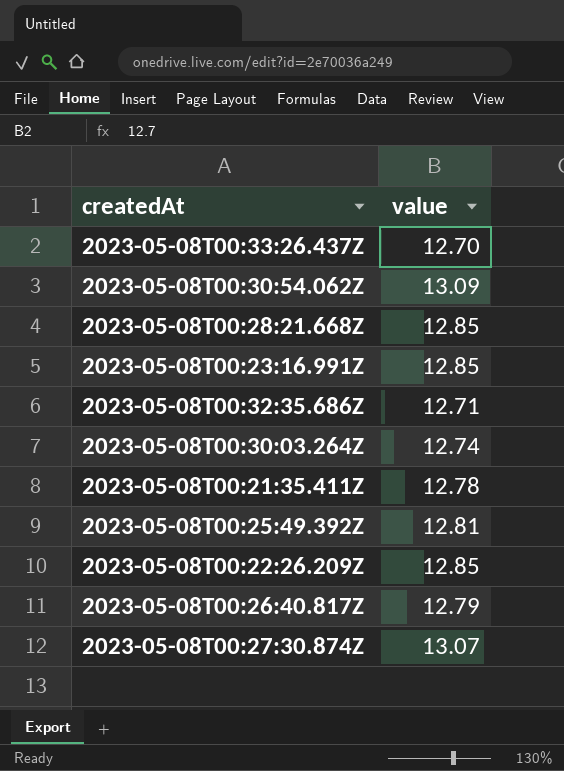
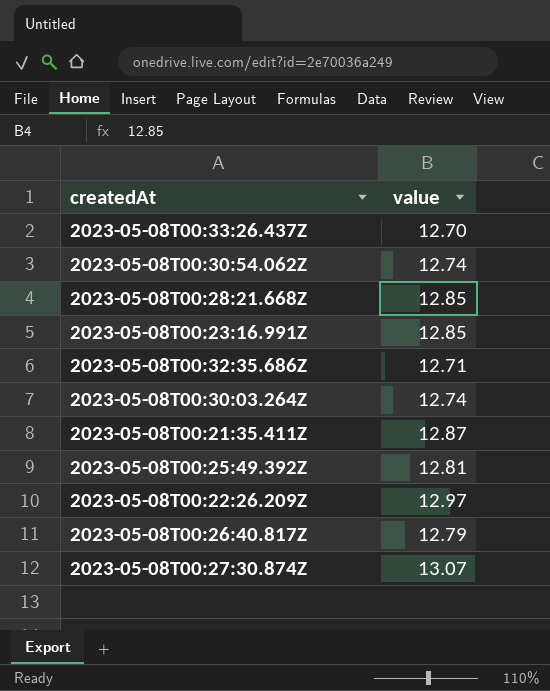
2023-05-08T00:30:54.062Z | value: 13.09 -> 12.74
2023-05-08T00:21:35.411Z | value: 12.78 -> 12.87
2023-05-08T00:22:26.209Z | value: 12.85 -> 12.97

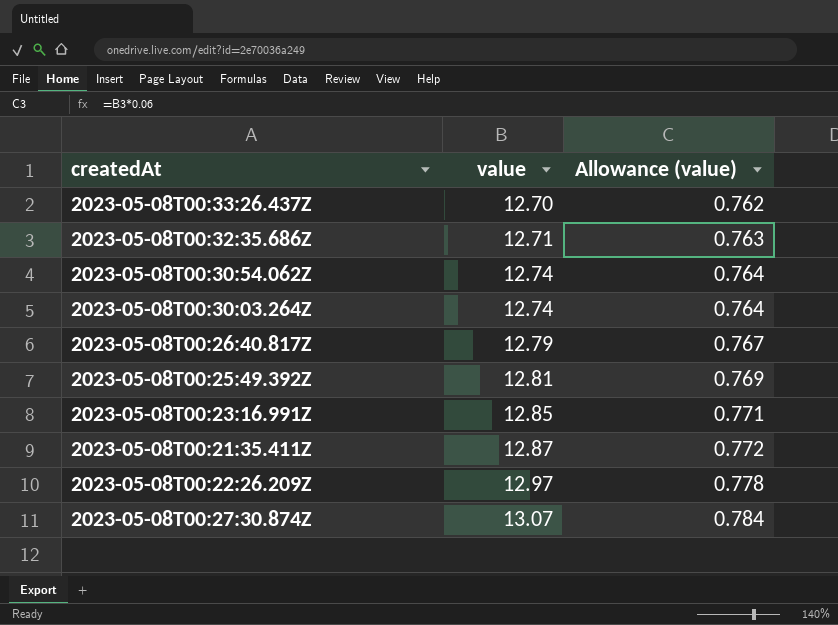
row order: none -> value ascending
column Allowance (value) | formula: none -> [value] * 0.06
row 2023-05-08T00:28:21.668Z: 12.85 -> none

